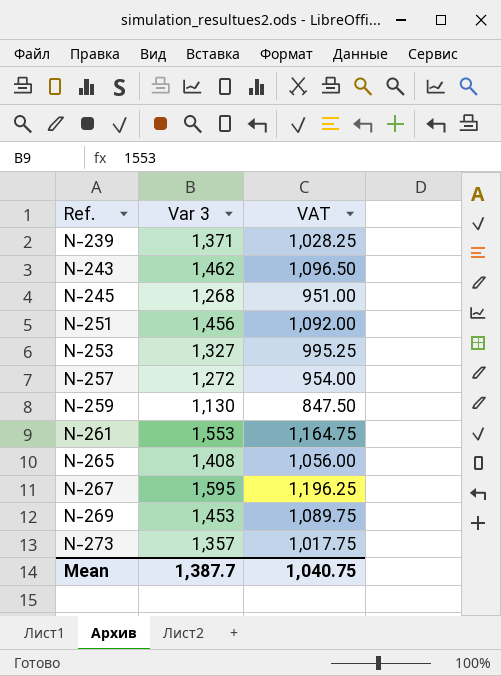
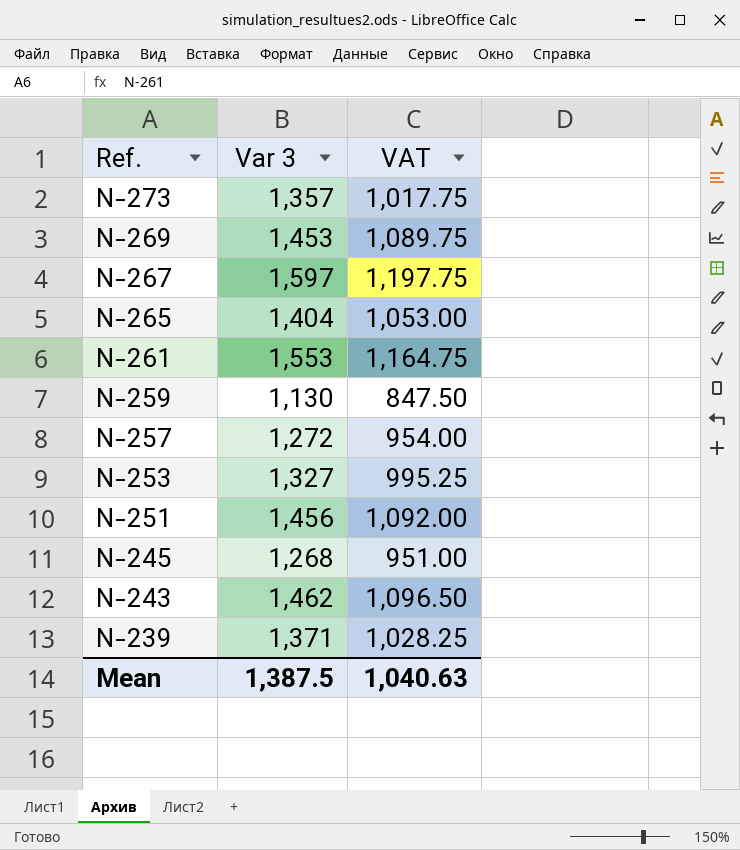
row order: Ref. ascending -> Ref. descending
N-267 | Var 3: 1,595 -> 1,597
N-267 | VAT: 1,196.25 -> 1,197.75
N-265 | Var 3: 1,408 -> 1,404
N-265 | VAT: 1,056.00 -> 1,053.00
Mean | Var 3: 1,387.7 -> 1,387.5
Mean | VAT: 1,040.75 -> 1,040.63

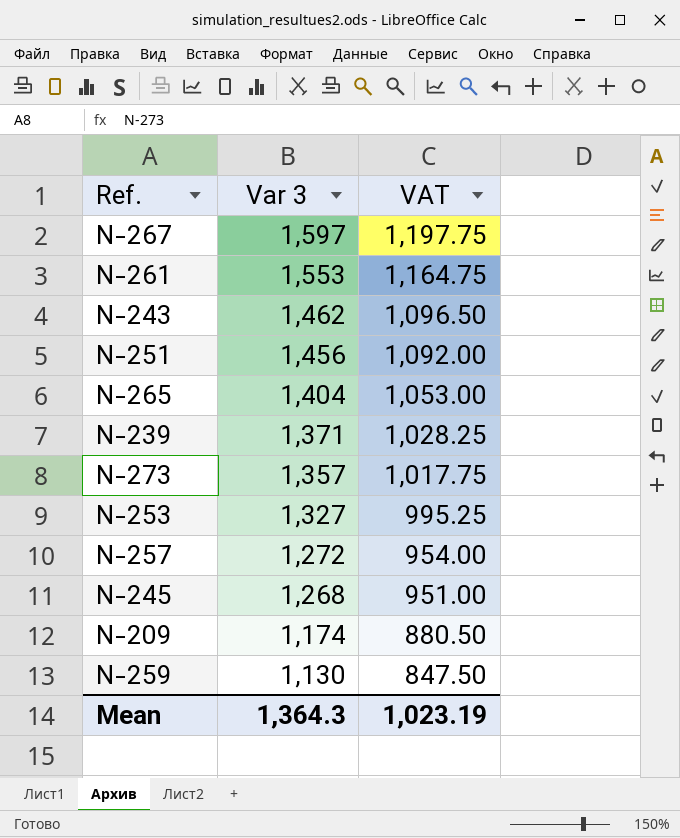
row order: Ref. descending -> Var 3 descending
row N-269: 1,453 | 1,089.75 -> none
row N-209: none -> 1,174 | 880.50
Mean | Var 3: 1,387.5 -> 1,364.3
Mean | VAT: 1,040.63 -> 1,023.19

